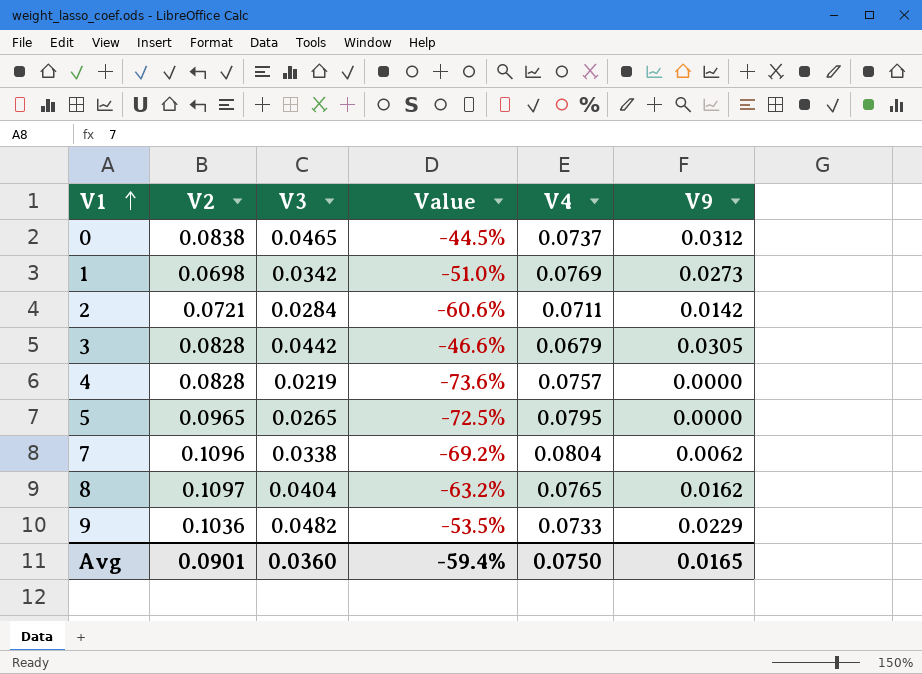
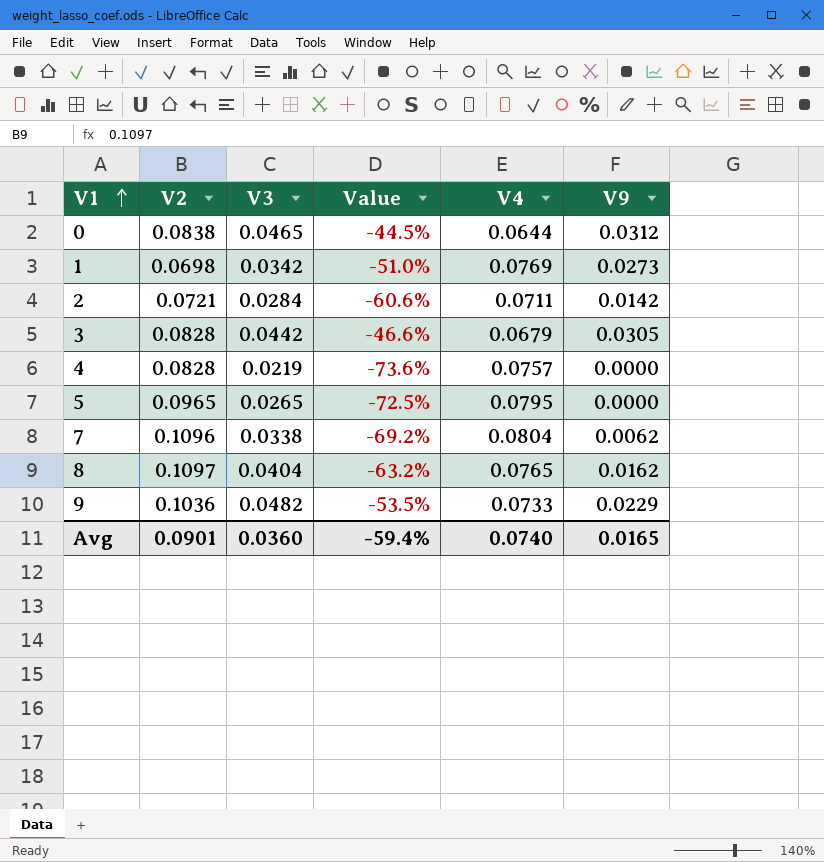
0 | V4: 0.0737 -> 0.0644
Avg | V4: 0.0750 -> 0.0740

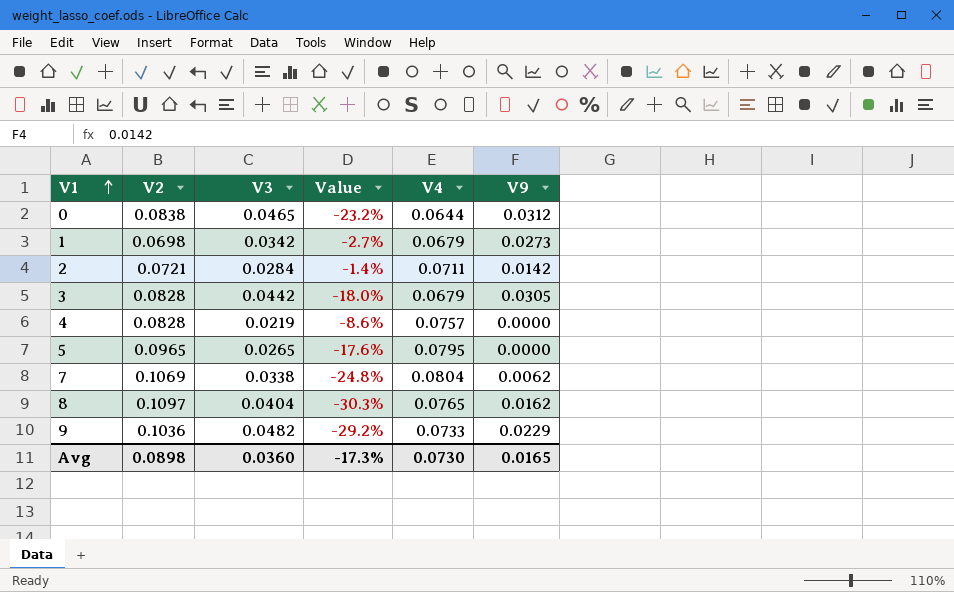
column Value | formula: ([V3] - [V2]) / [V2] -> ([V4] - [V2]) / [V2]
1 | V4: 0.0769 -> 0.0679
7 | V2: 0.1096 -> 0.1069
Avg | V2: 0.0901 -> 0.0898
Avg | Value: -59.4% -> -17.3%
Avg | V4: 0.0740 -> 0.0730

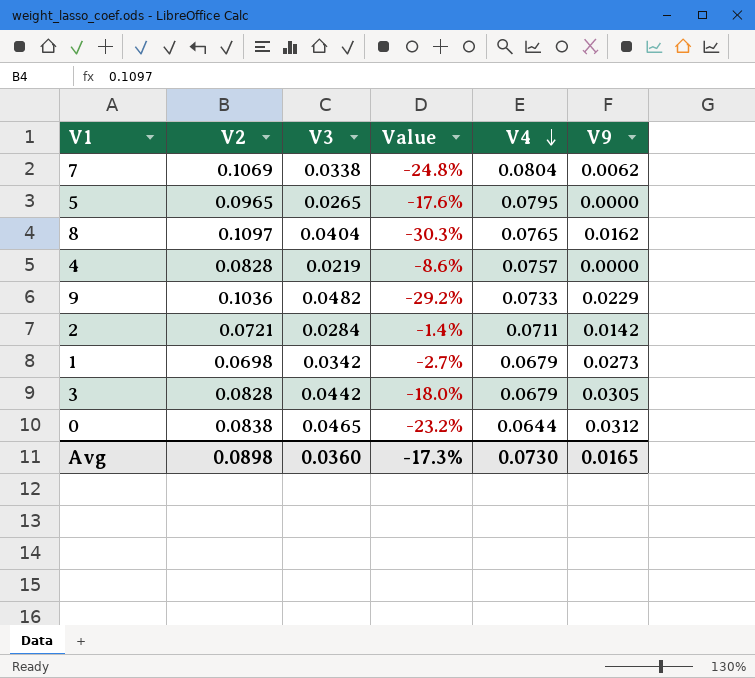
row order: V1 ascending -> V4 descending

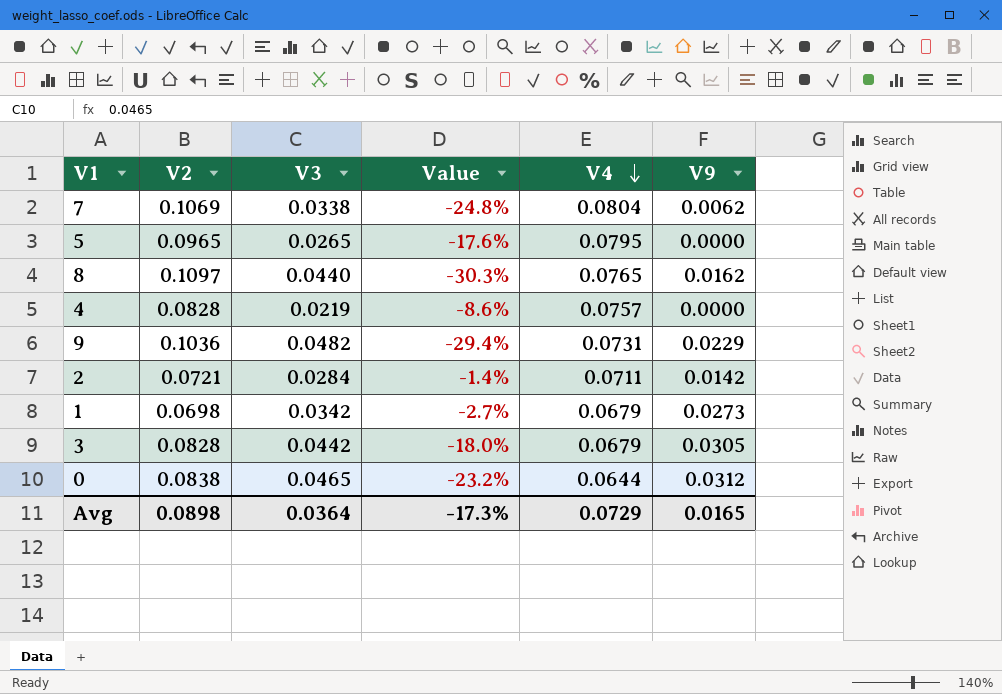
8 | V3: 0.0404 -> 0.0440
9 | Value: -29.2% -> -29.4%
9 | V4: 0.0733 -> 0.0731
Avg | V3: 0.0360 -> 0.0364
Avg | V4: 0.0730 -> 0.0729

